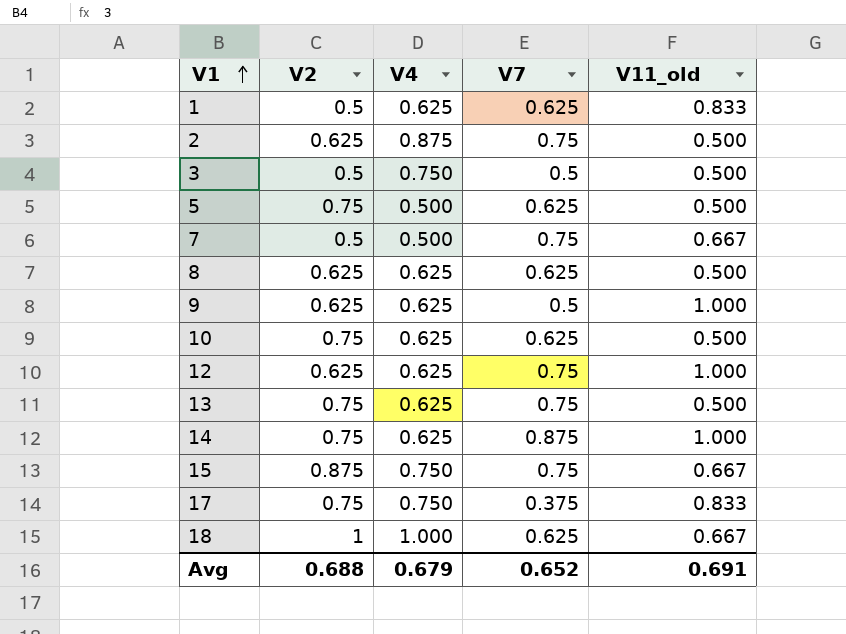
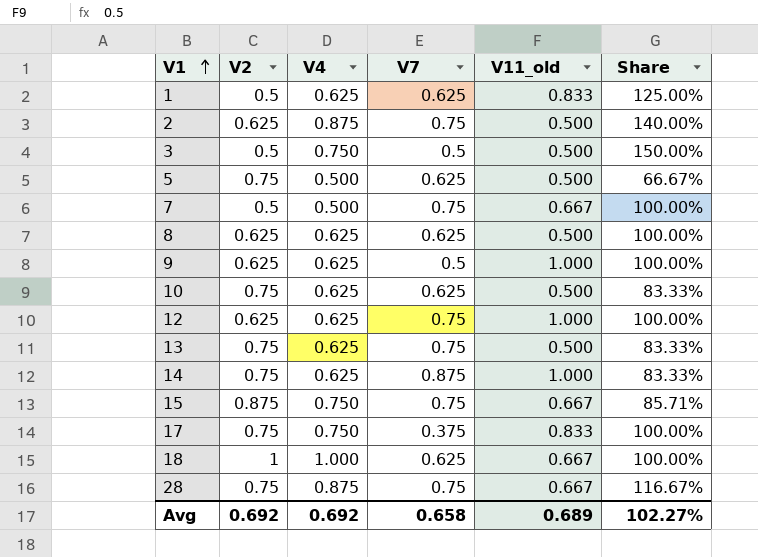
column Share | formula: none -> [V4] / [V2]
row 28: none -> 0.75 | 0.875 | 0.75 | 0.667 | 116.67%
Avg | V2: 0.688 -> 0.692
Avg | V4: 0.679 -> 0.692
Avg | V7: 0.652 -> 0.658
Avg | V11_old: 0.691 -> 0.689

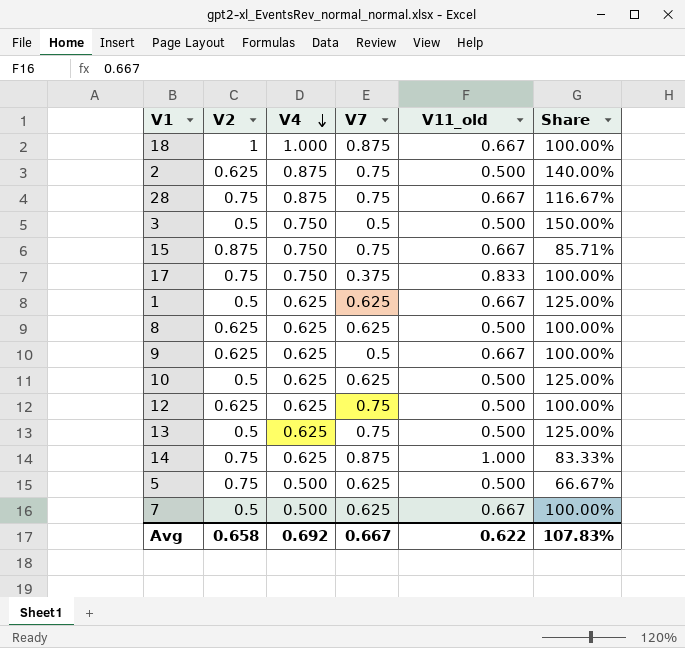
row order: V1 ascending -> V4 descending
18 | V7: 0.625 -> 0.875
1 | V11_old: 0.833 -> 0.667
9 | V11_old: 1.000 -> 0.667
10 | V2: 0.75 -> 0.5
10 | Share: 83.33% -> 125.00%
12 | V11_old: 1.000 -> 0.500
13 | V2: 0.75 -> 0.5
13 | Share: 83.33% -> 125.00%
7 | V7: 0.75 -> 0.625
Avg | V2: 0.692 -> 0.658
Avg | V7: 0.658 -> 0.667
Avg | V11_old: 0.689 -> 0.622
Avg | Share: 102.27% -> 107.83%

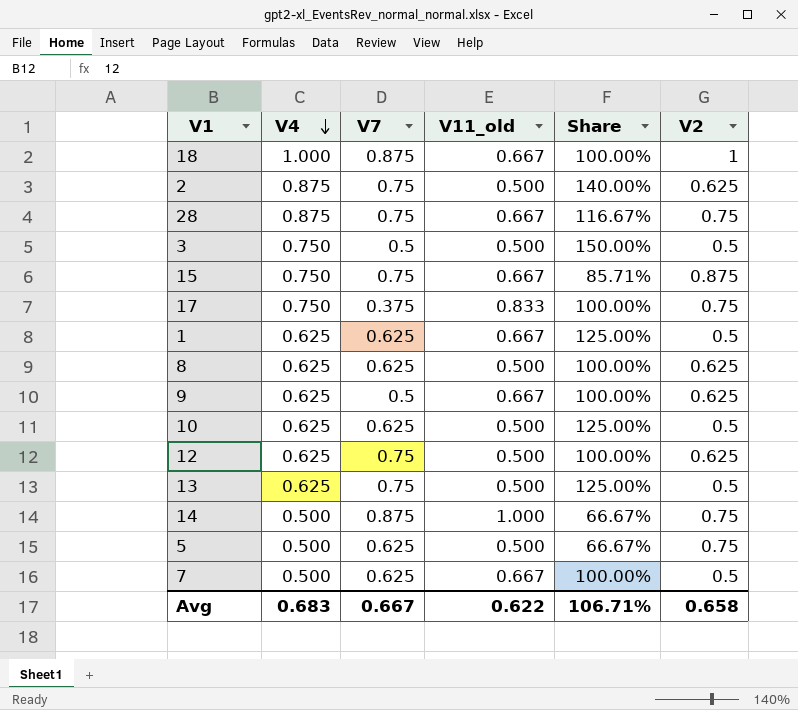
column V2 | position: 2 -> 6
14 | V4: 0.625 -> 0.500
14 | Share: 83.33% -> 66.67%
Avg | V4: 0.692 -> 0.683
Avg | Share: 107.83% -> 106.71%

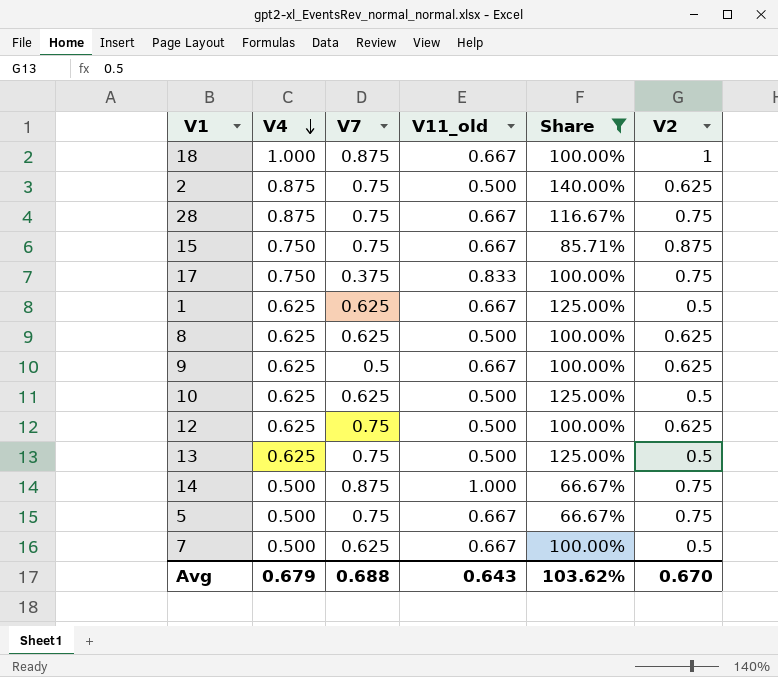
filter: none -> Share != 150.00%
5 | V7: 0.625 -> 0.75
5 | V11_old: 0.500 -> 0.667
Avg | V4: 0.683 -> 0.679
Avg | V7: 0.667 -> 0.688
Avg | V11_old: 0.622 -> 0.643
Avg | Share: 106.71% -> 103.62%
Avg | V2: 0.658 -> 0.670

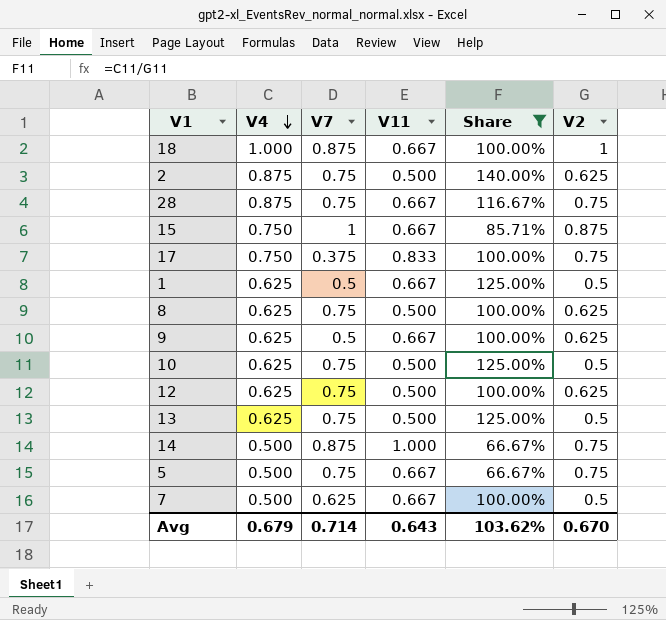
column name: V11_old -> V11
15 | V7: 0.75 -> 1
1 | V7: 0.625 -> 0.5
8 | V7: 0.625 -> 0.75
10 | V7: 0.625 -> 0.75
Avg | V7: 0.688 -> 0.714

